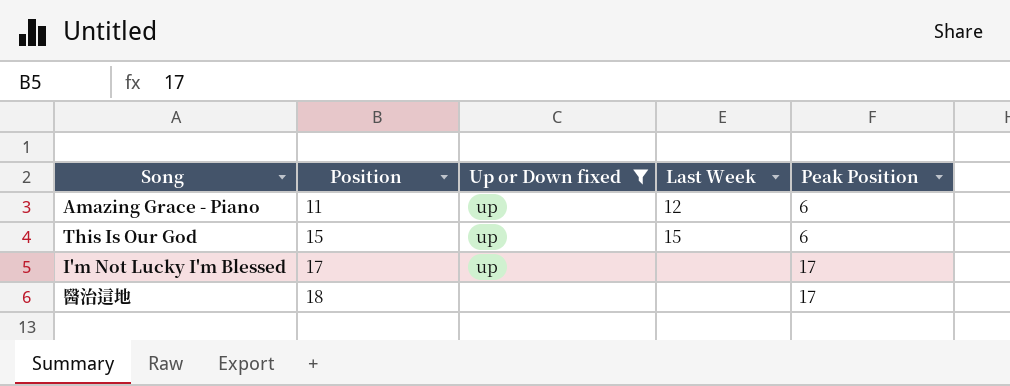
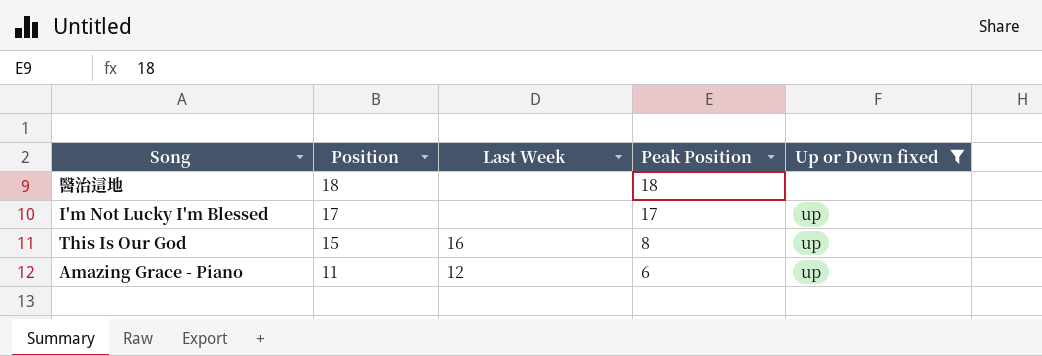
row order: Position ascending -> Position descending
column Up or Down fixed | position: 3 -> 5
醫治這地 | Peak Position: 17 -> 18
This Is Our God | Last Week: 15 -> 16
This Is Our God | Peak Position: 6 -> 8

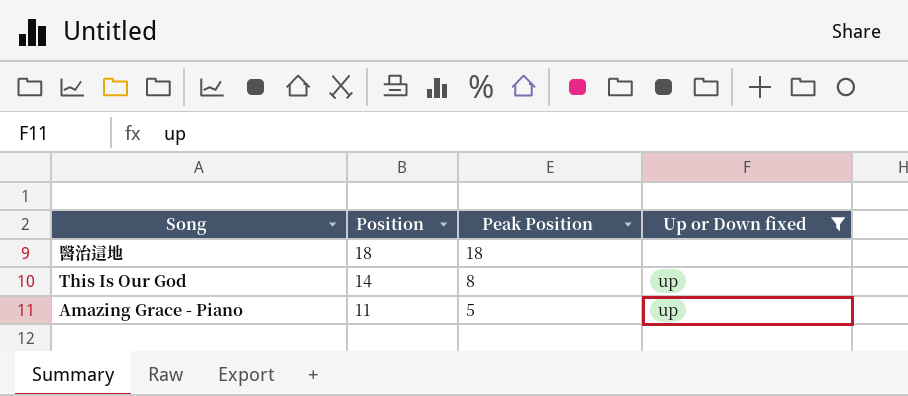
column Last Week | position: 3 -> none
row I'm Not Lucky I'm Blessed: 17 | none | 17 | up -> none
This Is Our God | Position: 15 -> 14
Amazing Grace - Piano | Peak Position: 6 -> 5

